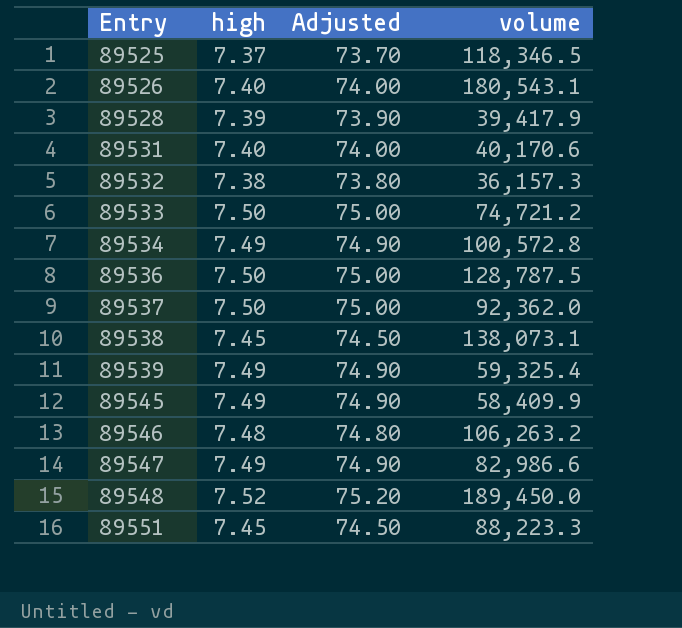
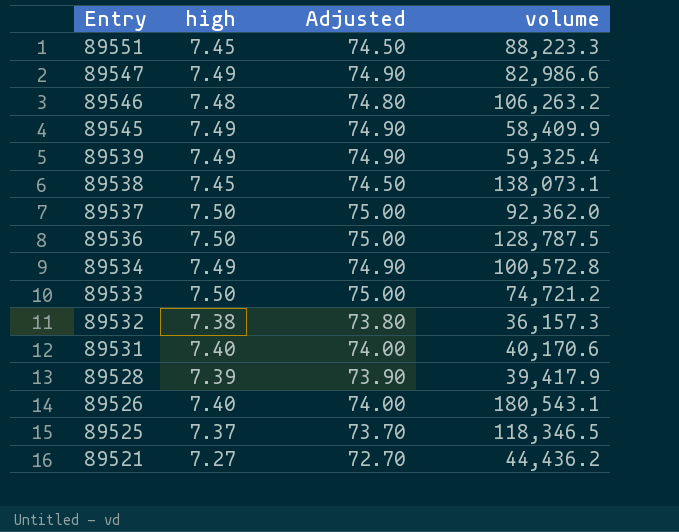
row order: Entry ascending -> Entry descending
row 89548: 7.52 | 75.20 | 189,450.0 -> none
row 89521: none -> 7.27 | 72.70 | 44,436.2

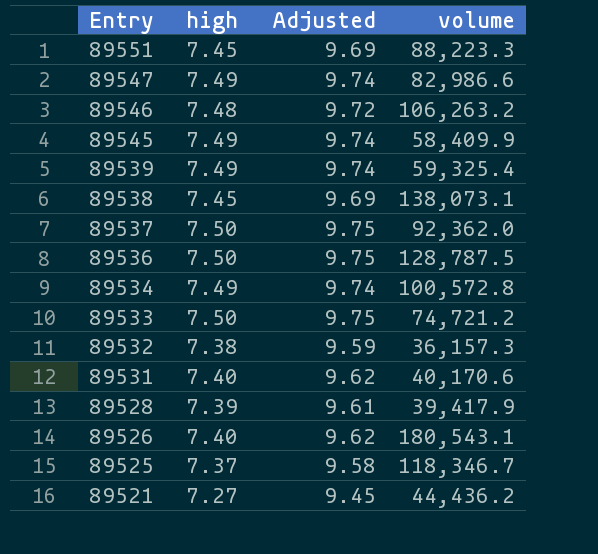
column Adjusted | formula: [high] * 10 -> [high] * 1.3
89525 | volume: 118,346.5 -> 118,346.7

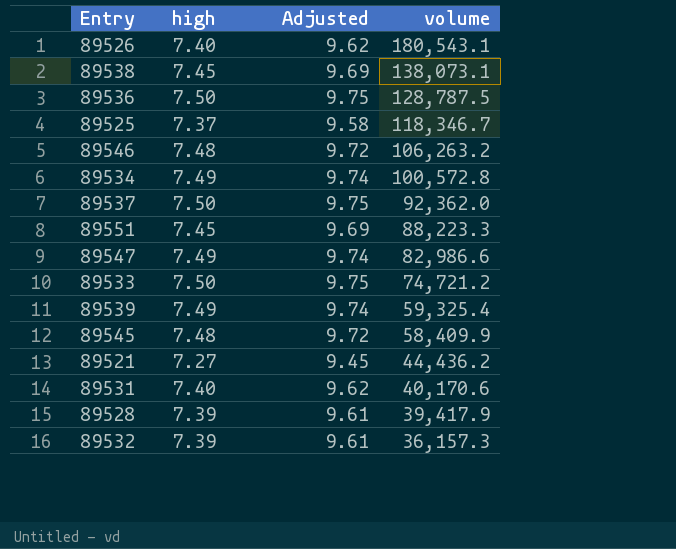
row order: Entry descending -> volume descending
89545 | high: 7.49 -> 7.48
89545 | Adjusted: 9.74 -> 9.72
89532 | high: 7.38 -> 7.39
89532 | Adjusted: 9.59 -> 9.61

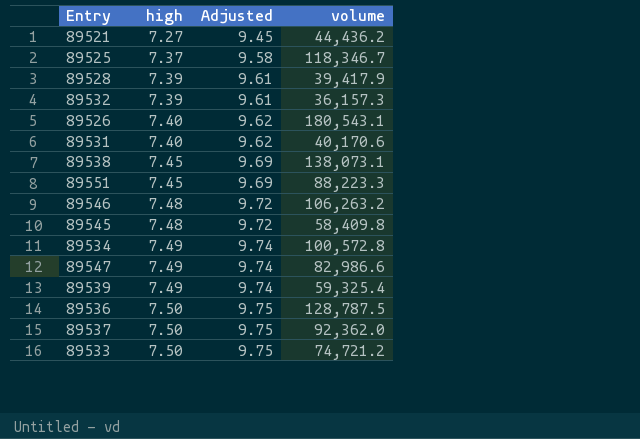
row order: volume descending -> high ascending
89545 | volume: 58,409.9 -> 58,409.8

